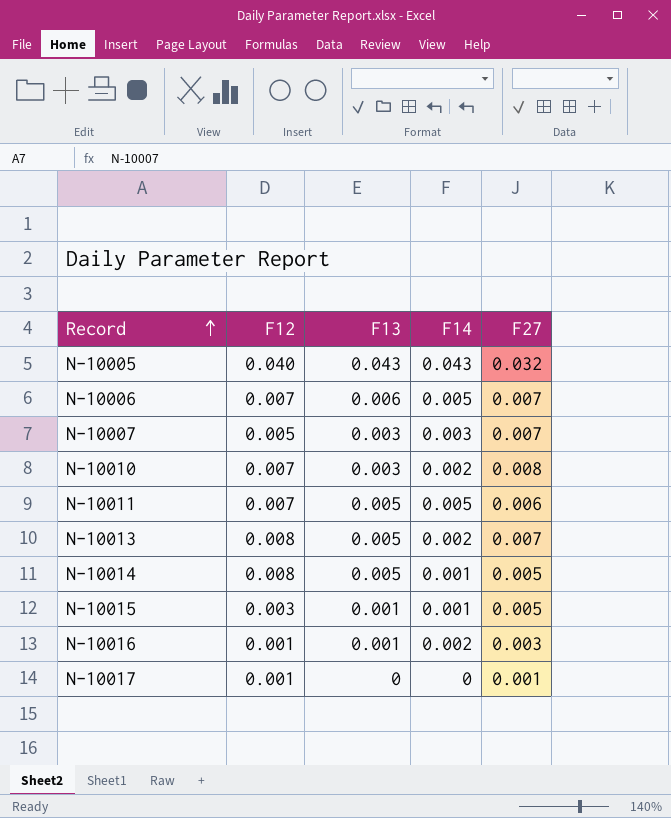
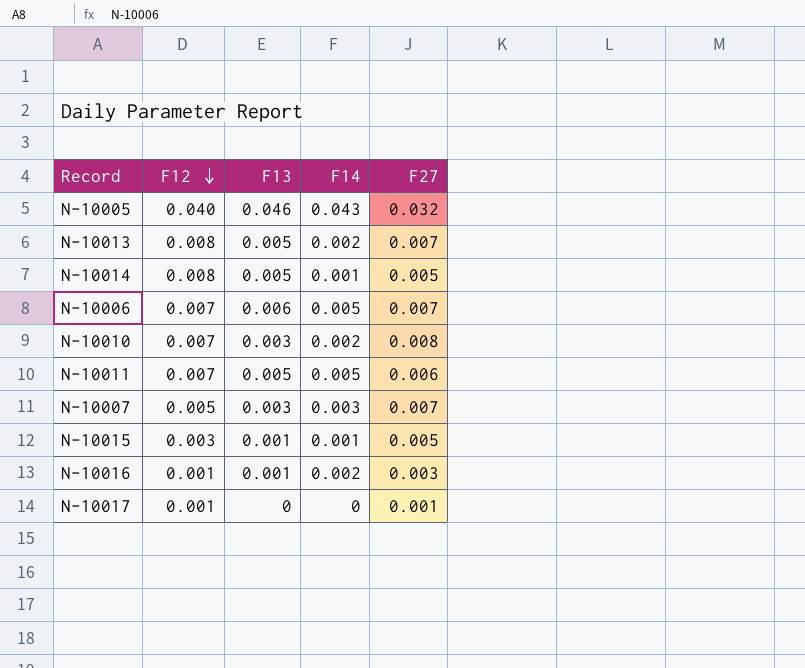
row order: Record ascending -> F12 descending
N-10005 | F13: 0.043 -> 0.046

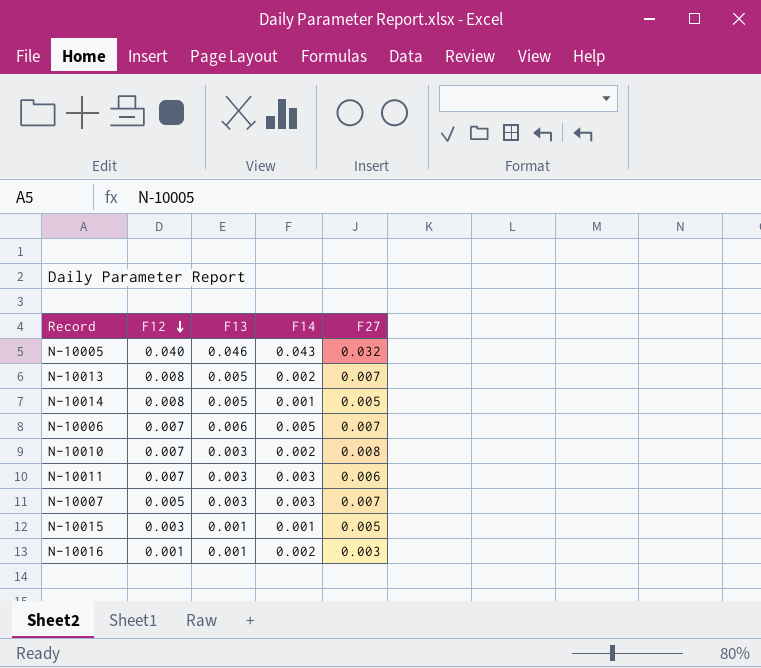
row N-10017: 0.001 | 0 | 0 | 0.001 -> none
N-10011 | F13: 0.005 -> 0.003
N-10011 | F14: 0.005 -> 0.003

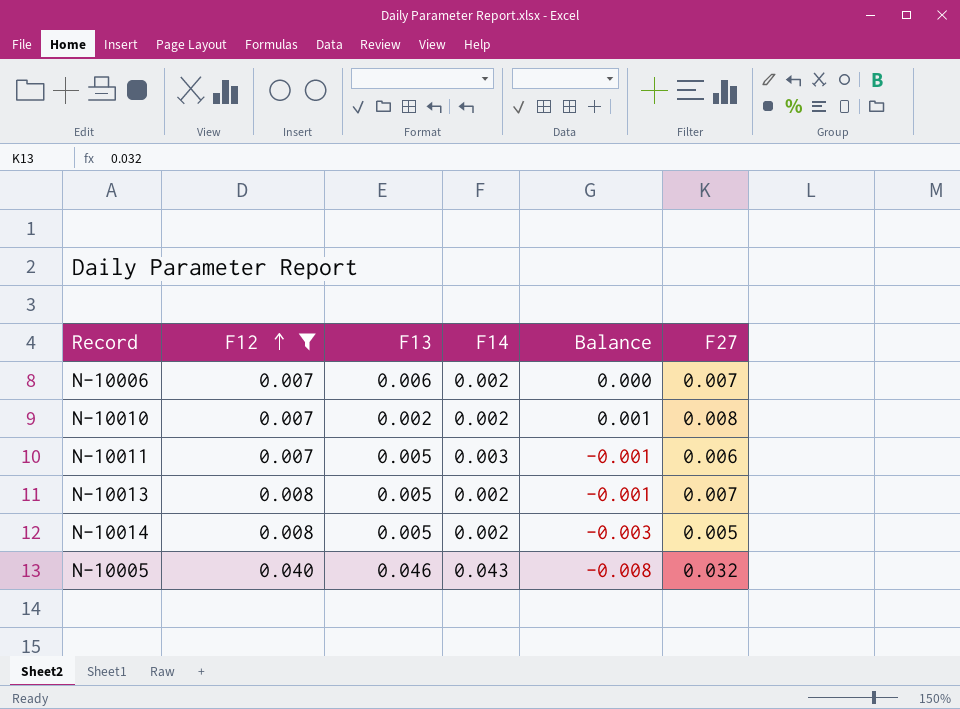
filter: none -> F12 >= 0.007
row order: F12 descending -> F12 ascending
column Balance | formula: none -> [F27] - [F12]
N-10006 | F14: 0.005 -> 0.002
N-10010 | F13: 0.003 -> 0.002
N-10011 | F13: 0.003 -> 0.005
N-10014 | F14: 0.001 -> 0.002

